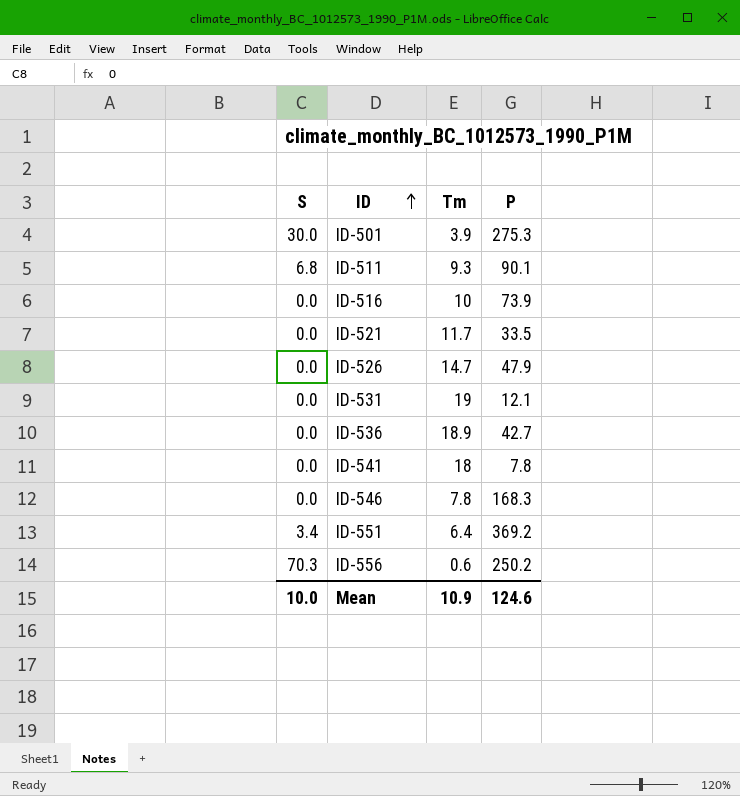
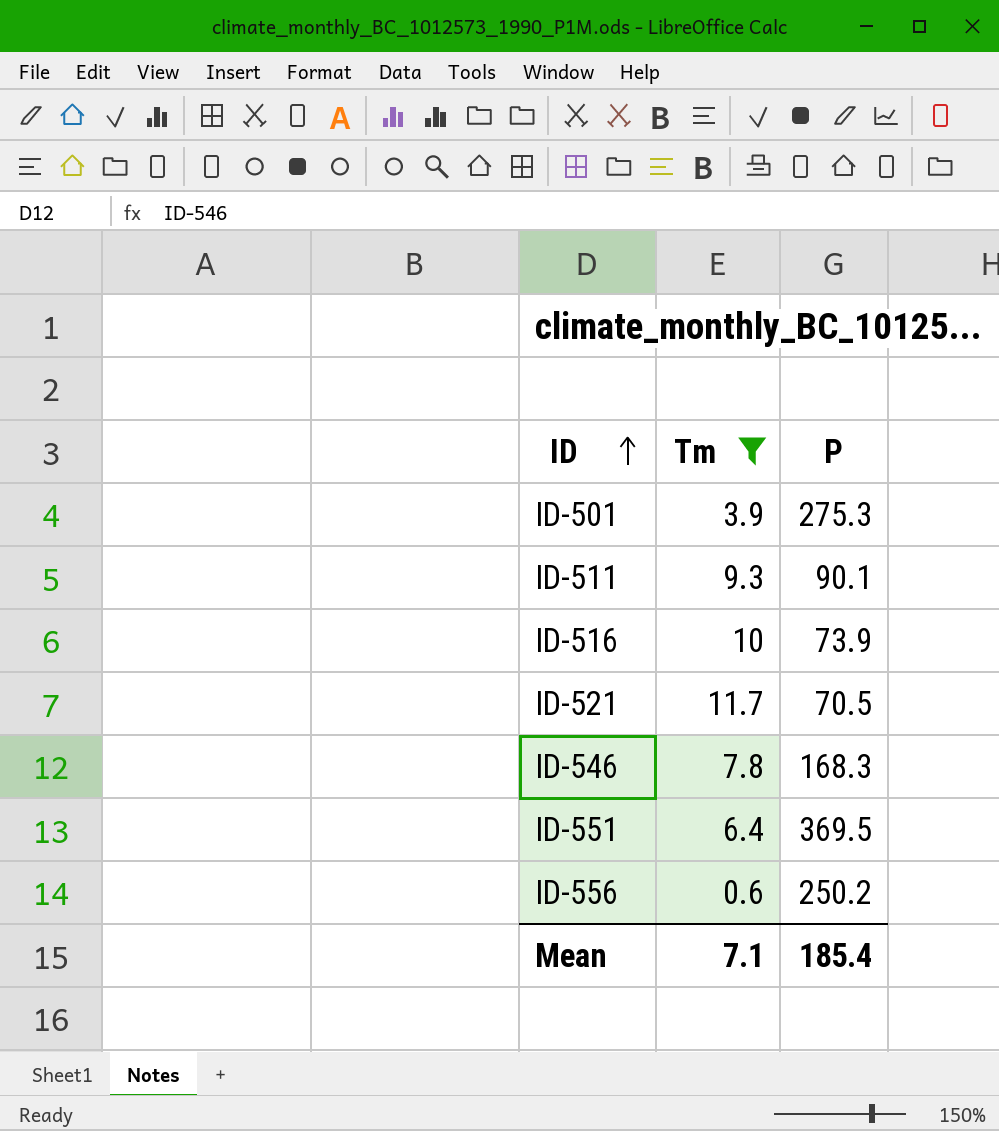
filter: none -> Tm <= 11.7
column S | position: 1 -> none
ID-521 | P: 33.5 -> 70.5
ID-551 | P: 369.2 -> 369.5
Mean | Tm: 10.9 -> 7.1
Mean | P: 124.6 -> 185.4

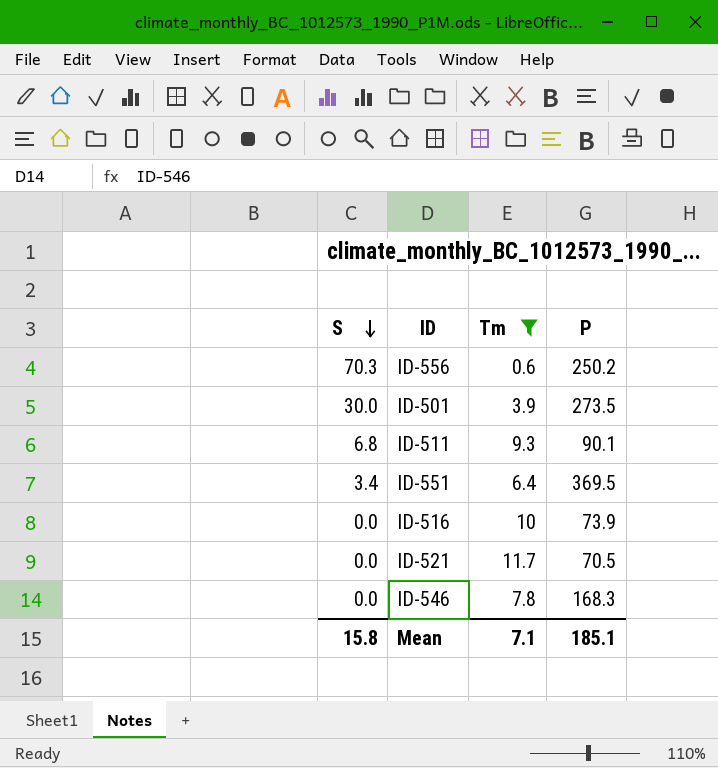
row order: ID ascending -> S descending
column S | position: none -> 1
ID-501 | P: 275.3 -> 273.5
Mean | P: 185.4 -> 185.1

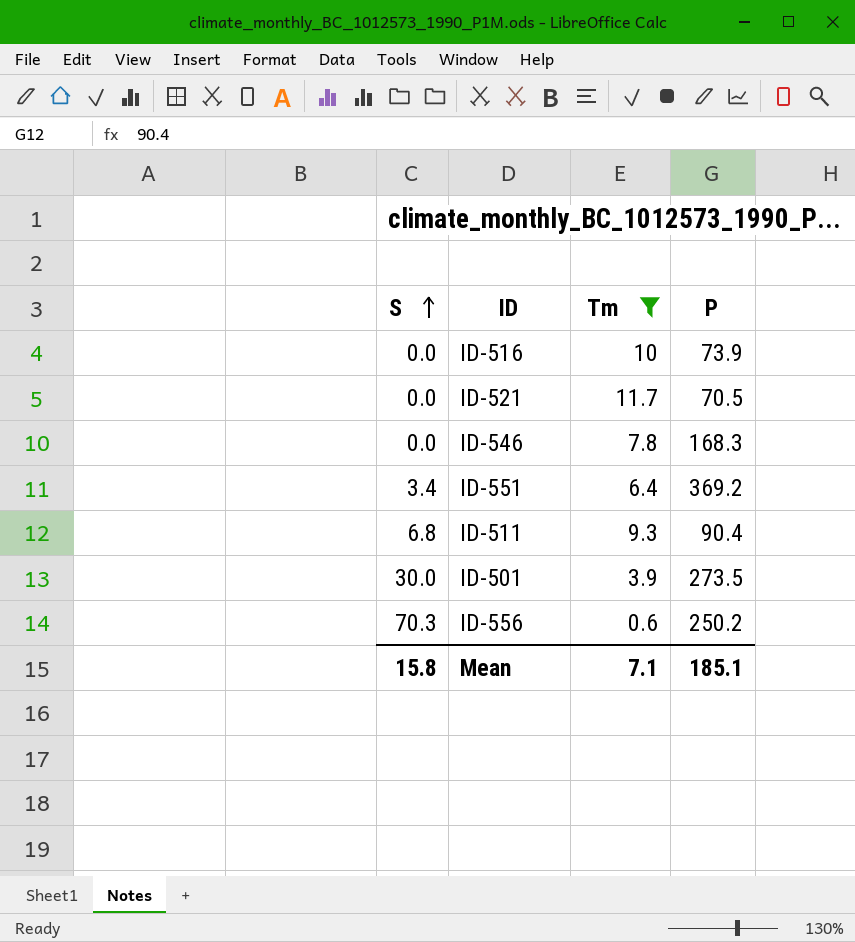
row order: S descending -> S ascending
ID-551 | P: 369.5 -> 369.2
ID-511 | P: 90.1 -> 90.4

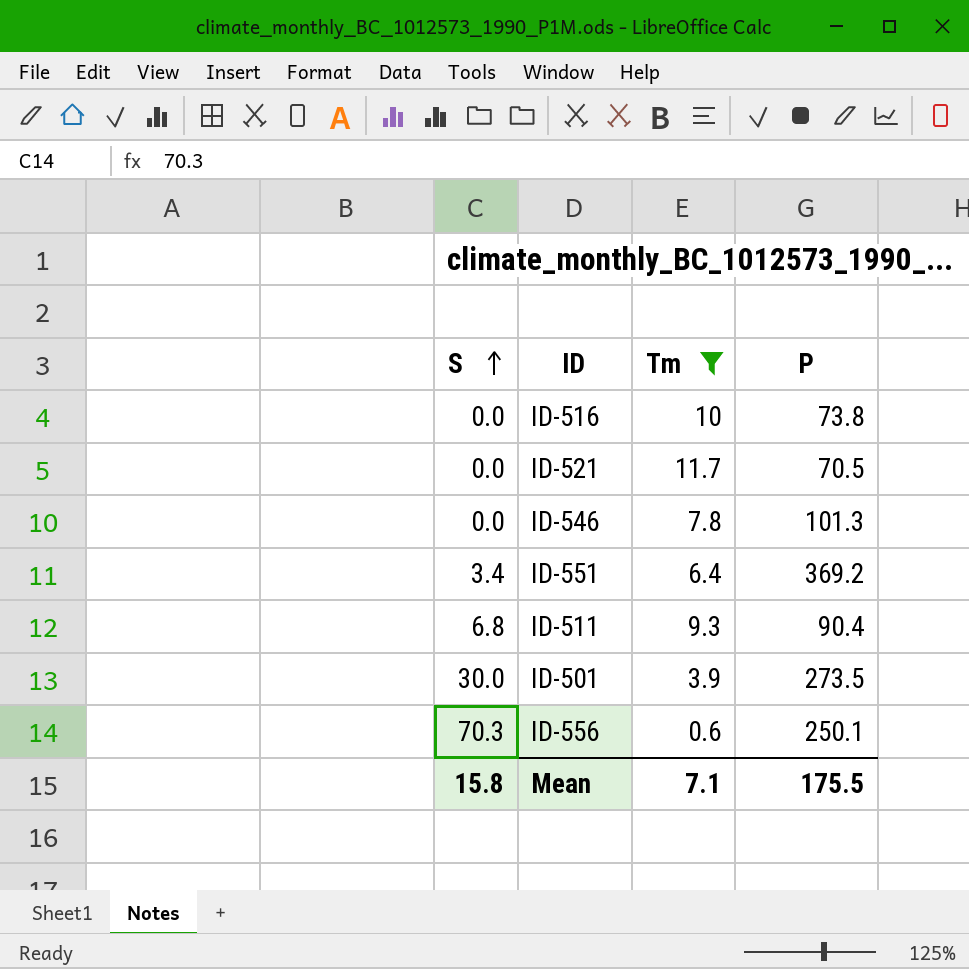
ID-516 | P: 73.9 -> 73.8
ID-546 | P: 168.3 -> 101.3
ID-556 | P: 250.2 -> 250.1
Mean | P: 185.1 -> 175.5

